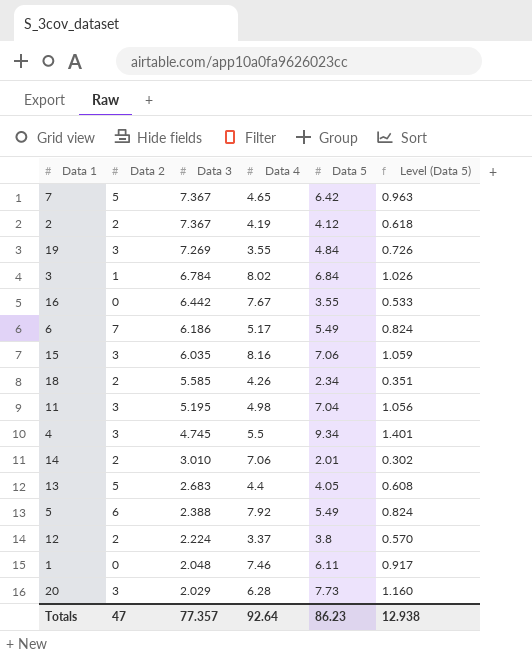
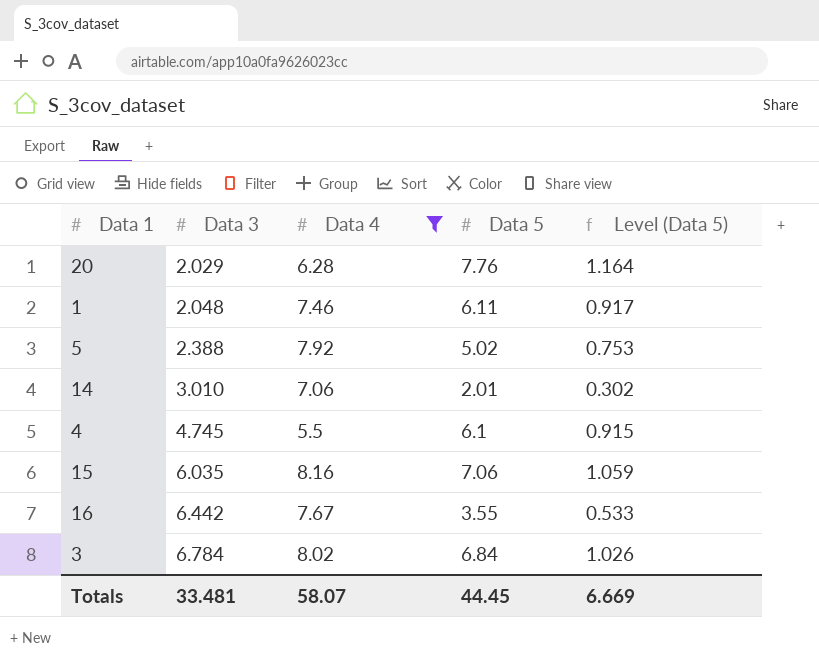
filter: none -> Data 4 >= 5.5
row order: Data 3 descending -> Data 3 ascending
column Data 2 | position: 2 -> none
20 | Data 5: 7.73 -> 7.76
20 | Level (Data 5): 1.160 -> 1.164
5 | Data 5: 5.49 -> 5.02
5 | Level (Data 5): 0.824 -> 0.753
4 | Data 5: 9.34 -> 6.1
4 | Level (Data 5): 1.401 -> 0.915
Totals | Data 3: 77.357 -> 33.481
Totals | Data 4: 92.64 -> 58.07
Totals | Data 5: 86.23 -> 44.45
Totals | Level (Data 5): 12.938 -> 6.669

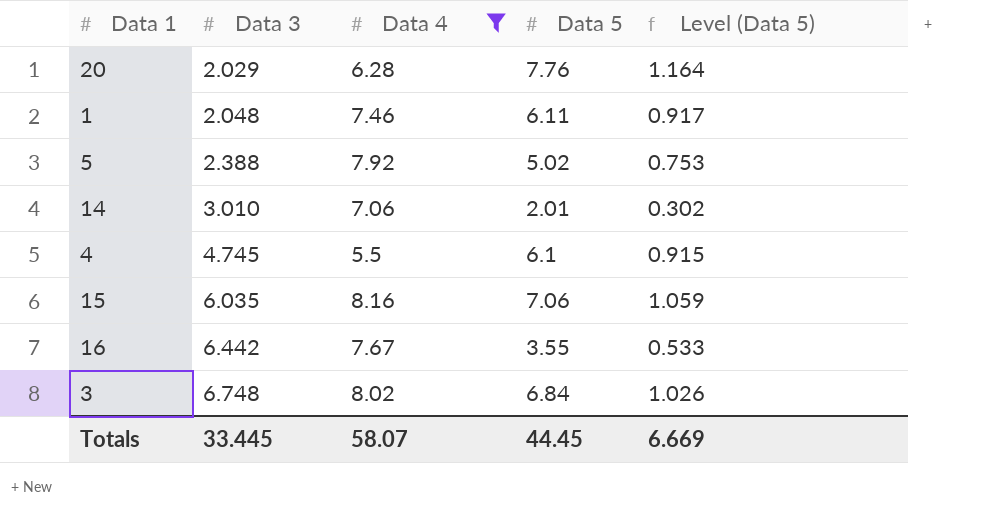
3 | Data 3: 6.784 -> 6.748
Totals | Data 3: 33.481 -> 33.445

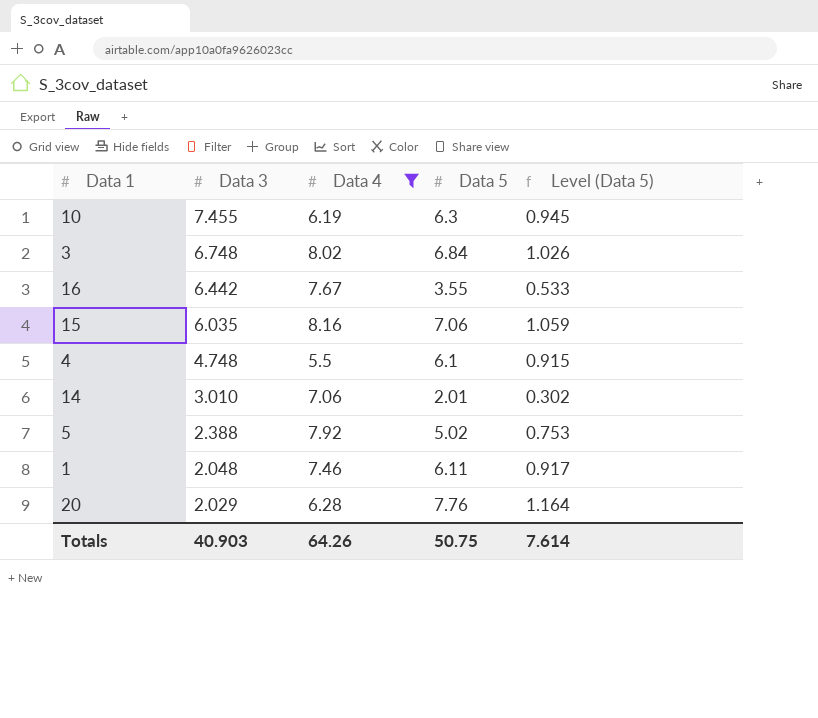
row order: Data 3 ascending -> Data 3 descending
row 10: none -> 7.455 | 6.19 | 6.3 | 0.945
4 | Data 3: 4.745 -> 4.748
Totals | Data 3: 33.445 -> 40.903
Totals | Data 4: 58.07 -> 64.26
Totals | Data 5: 44.45 -> 50.75
Totals | Level (Data 5): 6.669 -> 7.614

